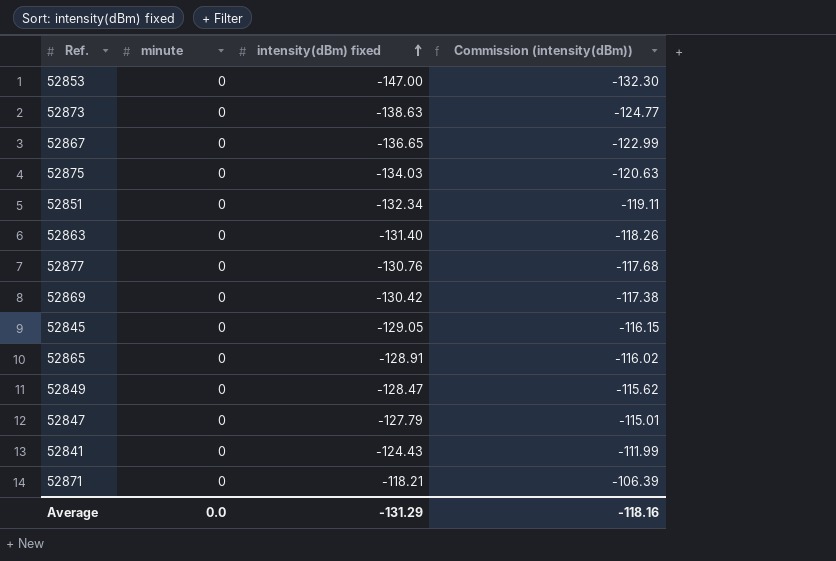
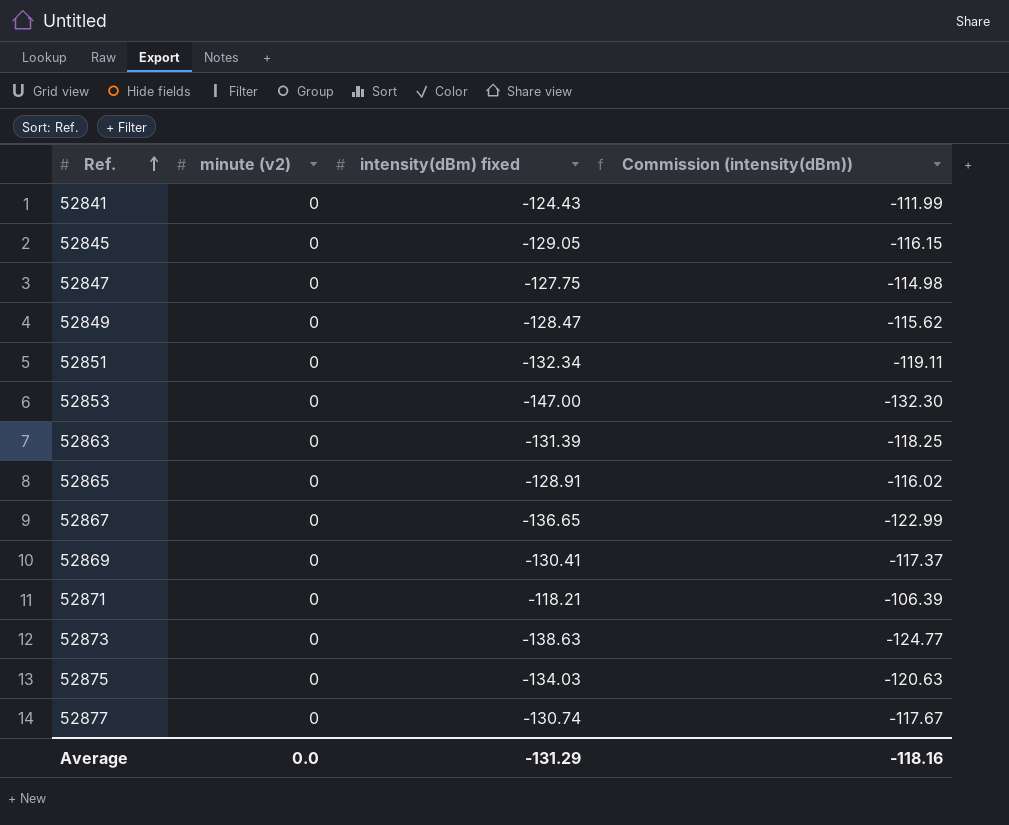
row order: intensity(dBm) fixed ascending -> Ref. ascending
column name: minute -> minute (v2)
52847 | intensity(dBm) fixed: -127.79 -> -127.75
52847 | Commission (intensity(dBm)): -115.01 -> -114.98
52863 | intensity(dBm) fixed: -131.40 -> -131.39
52863 | Commission (intensity(dBm)): -118.26 -> -118.25
52869 | intensity(dBm) fixed: -130.42 -> -130.41
52869 | Commission (intensity(dBm)): -117.38 -> -117.37
52877 | intensity(dBm) fixed: -130.76 -> -130.74
52877 | Commission (intensity(dBm)): -117.68 -> -117.67

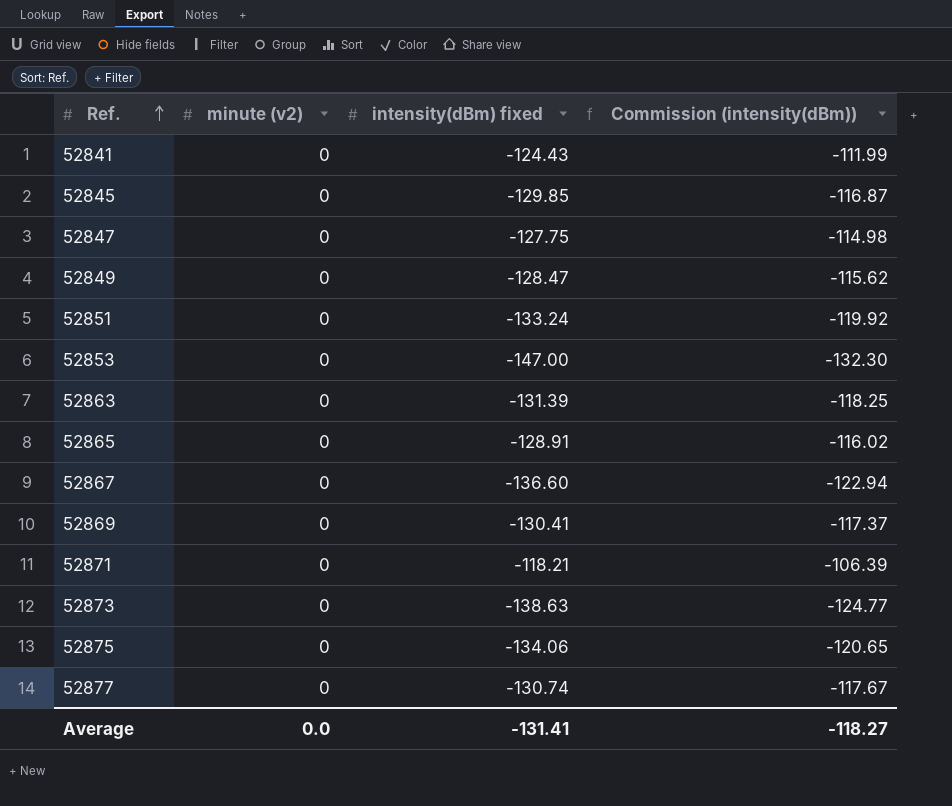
52845 | intensity(dBm) fixed: -129.05 -> -129.85
52845 | Commission (intensity(dBm)): -116.15 -> -116.87
52851 | intensity(dBm) fixed: -132.34 -> -133.24
52851 | Commission (intensity(dBm)): -119.11 -> -119.92
52867 | intensity(dBm) fixed: -136.65 -> -136.60
52867 | Commission (intensity(dBm)): -122.99 -> -122.94
52875 | intensity(dBm) fixed: -134.03 -> -134.06
52875 | Commission (intensity(dBm)): -120.63 -> -120.65
Average | intensity(dBm) fixed: -131.29 -> -131.41
Average | Commission (intensity(dBm)): -118.16 -> -118.27

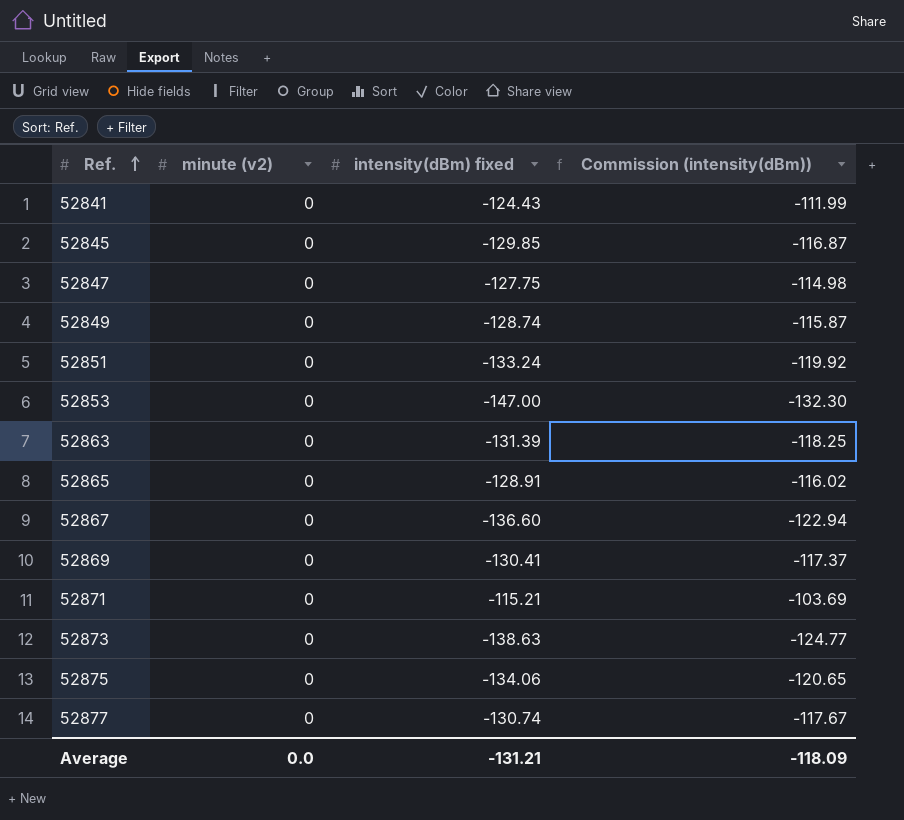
52849 | intensity(dBm) fixed: -128.47 -> -128.74
52849 | Commission (intensity(dBm)): -115.62 -> -115.87
52871 | intensity(dBm) fixed: -118.21 -> -115.21
52871 | Commission (intensity(dBm)): -106.39 -> -103.69
Average | intensity(dBm) fixed: -131.41 -> -131.21
Average | Commission (intensity(dBm)): -118.27 -> -118.09

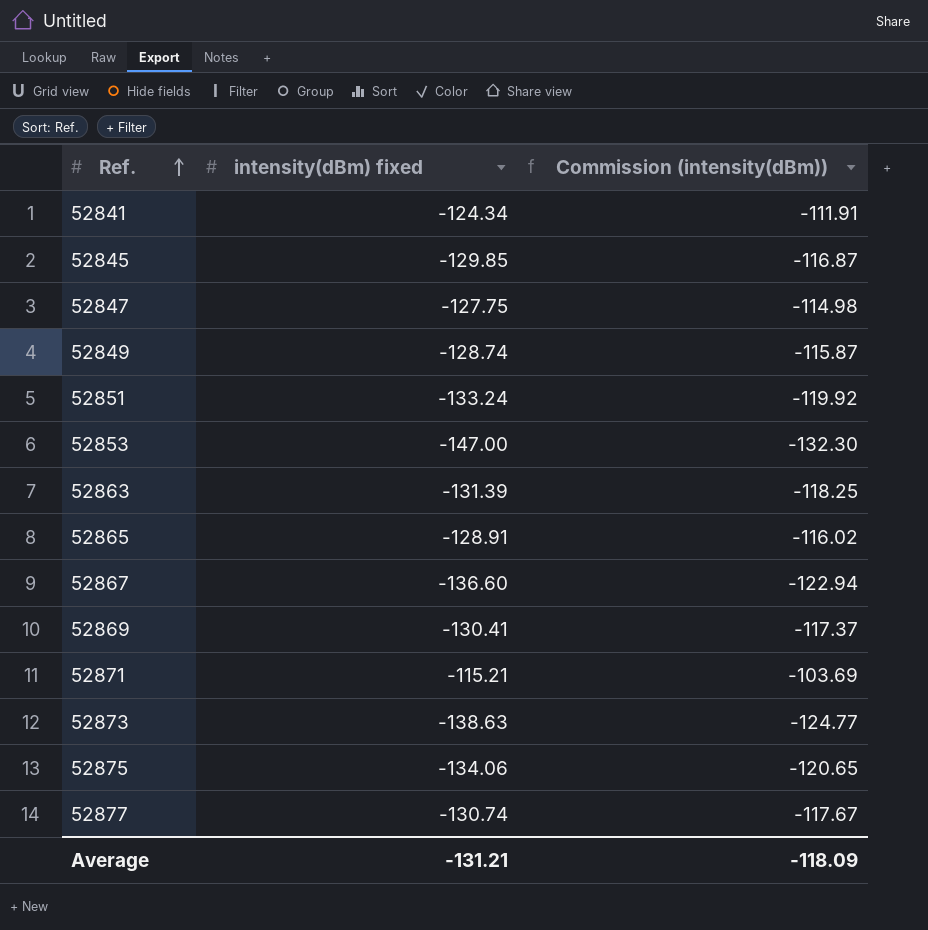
column minute (v2) | position: 2 -> none
52841 | intensity(dBm) fixed: -124.43 -> -124.34
52841 | Commission (intensity(dBm)): -111.99 -> -111.91

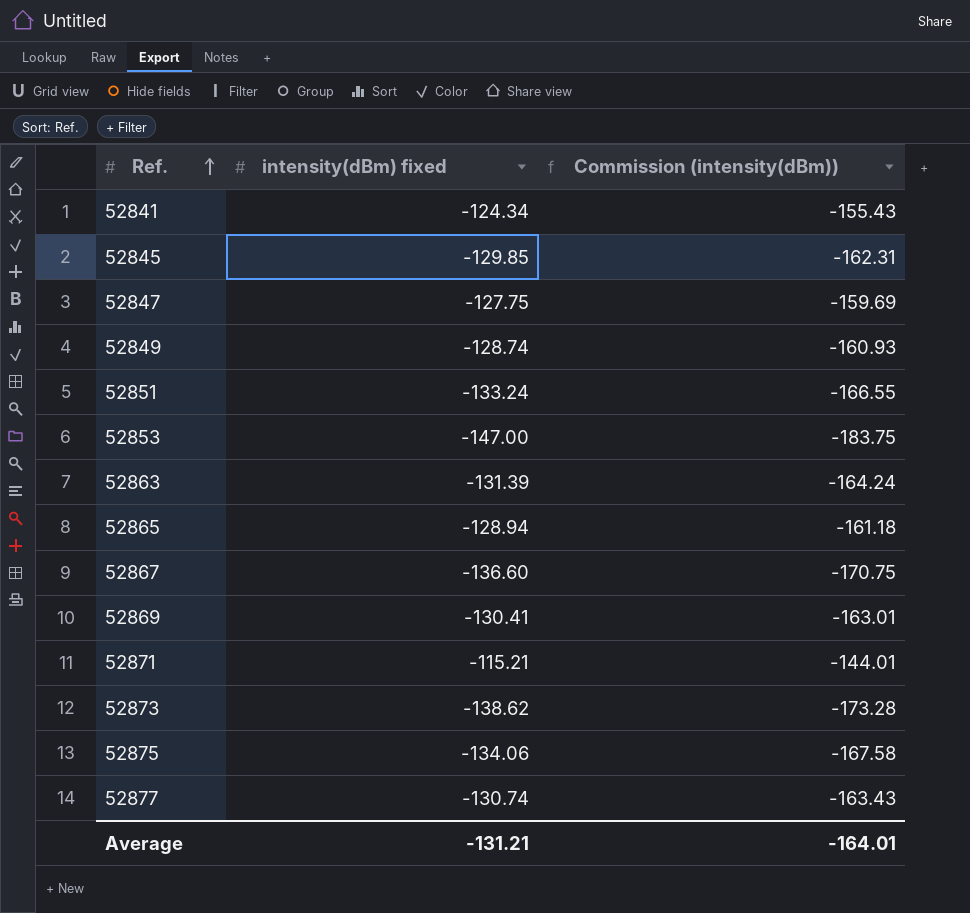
column Commission (intensity(dBm)) | formula: [intensity(dBm) fixed] * 0.9 -> [intensity(dBm) fixed] * 1.25
52865 | intensity(dBm) fixed: -128.91 -> -128.94
52873 | intensity(dBm) fixed: -138.63 -> -138.62
Average | Commission (intensity(dBm)): -118.09 -> -164.01

